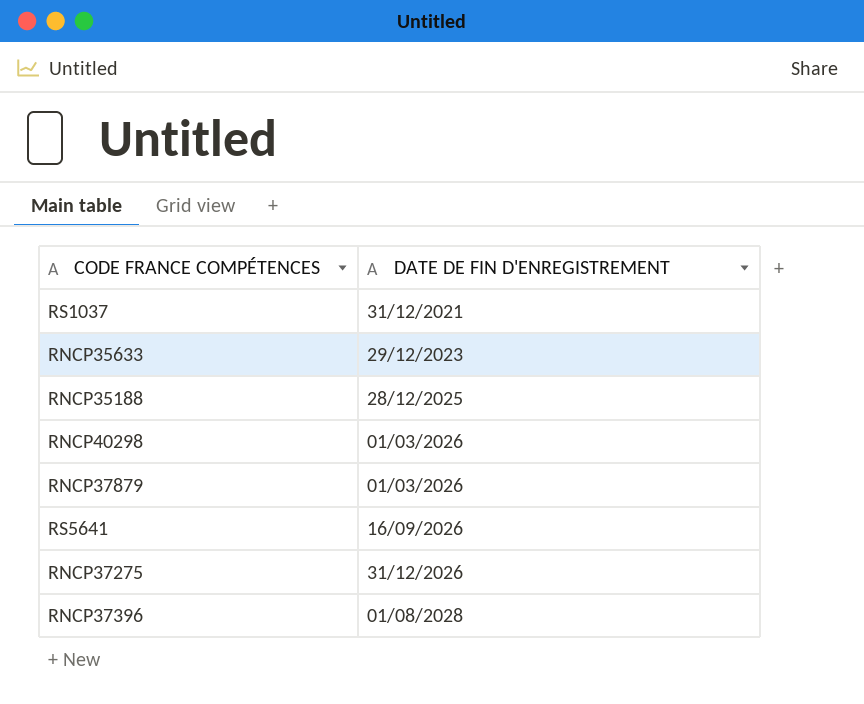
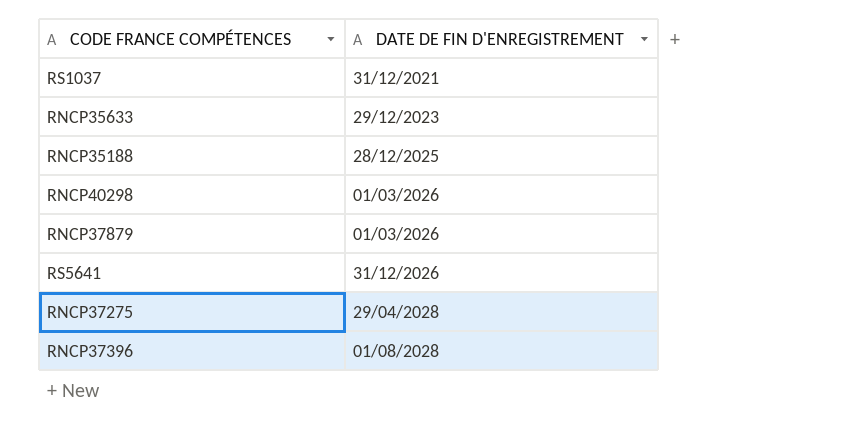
RS5641 | DATE DE FIN D'ENREGISTREMENT: 16/09/2026 -> 31/12/2026
RNCP37275 | DATE DE FIN D'ENREGISTREMENT: 31/12/2026 -> 29/04/2028

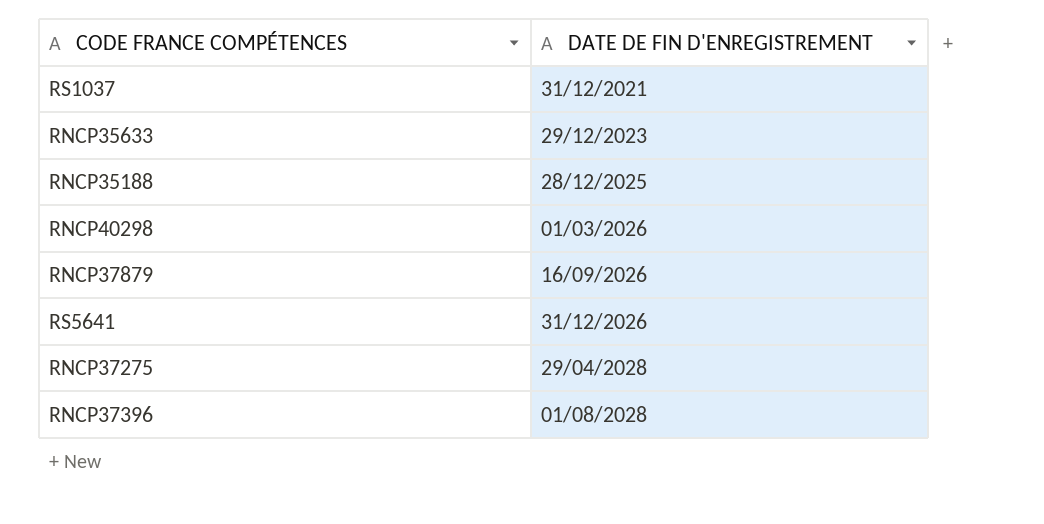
RNCP37879 | DATE DE FIN D'ENREGISTREMENT: 01/03/2026 -> 16/09/2026

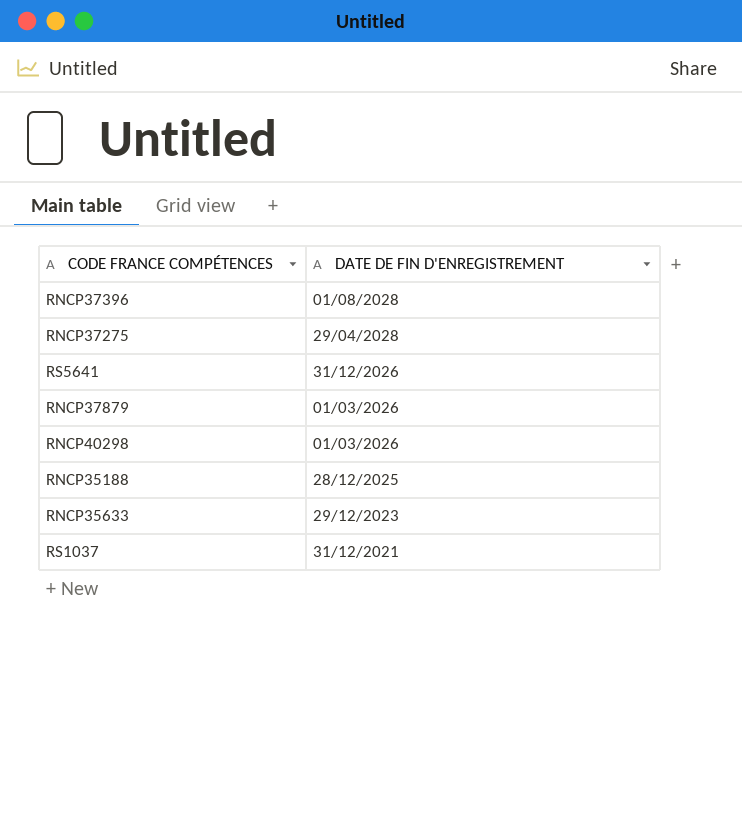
row order: DATE DE FIN D'ENREGISTREMENT ascending -> DATE DE FIN D'ENREGISTREMENT descending
RNCP37879 | DATE DE FIN D'ENREGISTREMENT: 16/09/2026 -> 01/03/2026

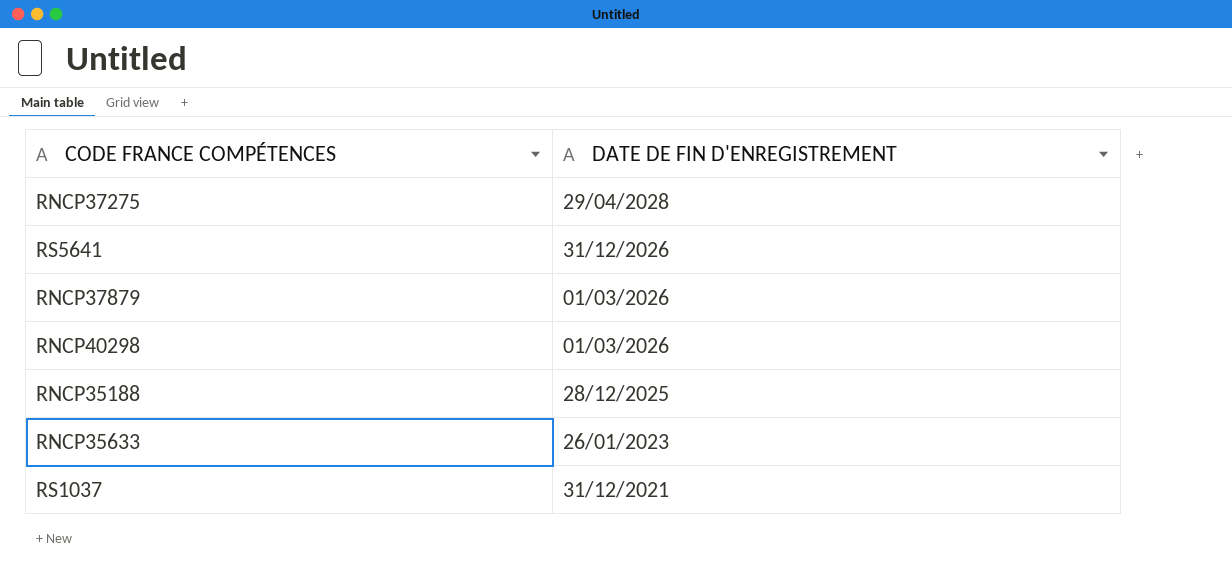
row RNCP37396: 01/08/2028 -> none
RNCP35633 | DATE DE FIN D'ENREGISTREMENT: 29/12/2023 -> 26/01/2023

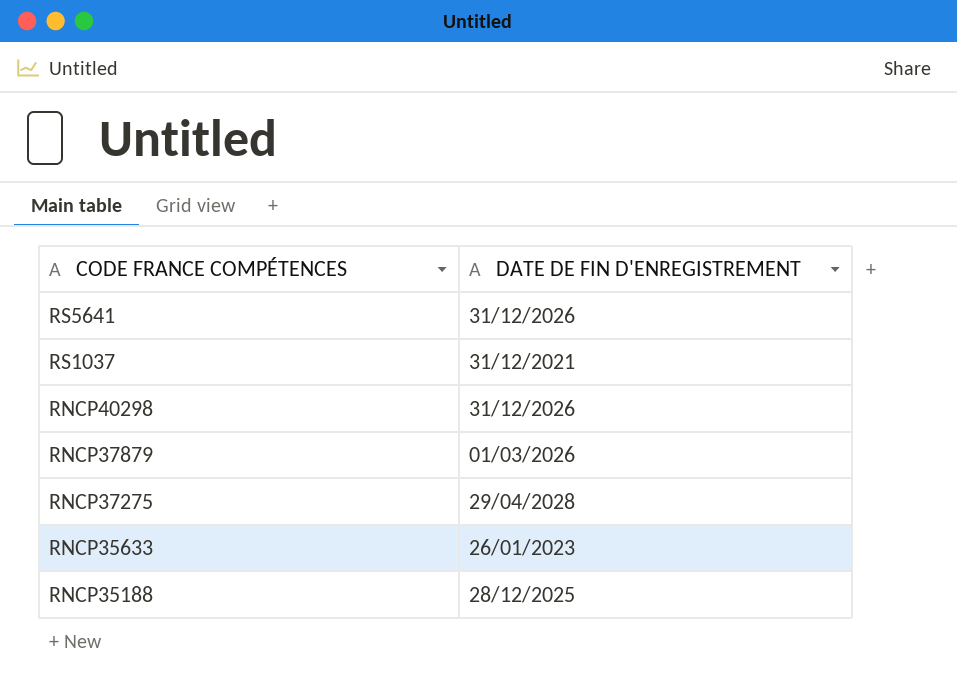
row order: DATE DE FIN D'ENREGISTREMENT descending -> CODE FRANCE COMPÉTENCES descending
RNCP40298 | DATE DE FIN D'ENREGISTREMENT: 01/03/2026 -> 31/12/2026

